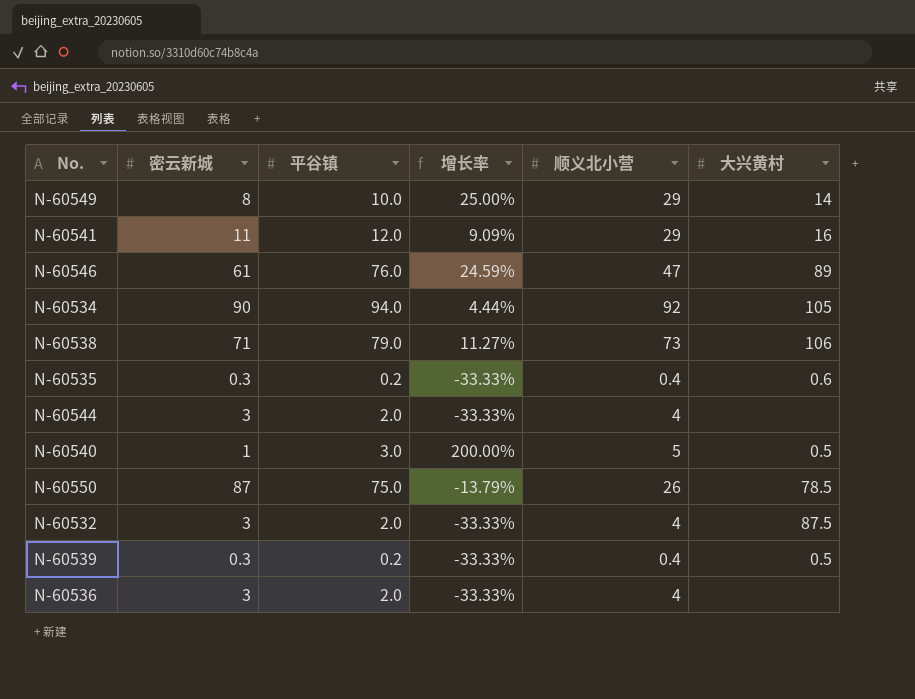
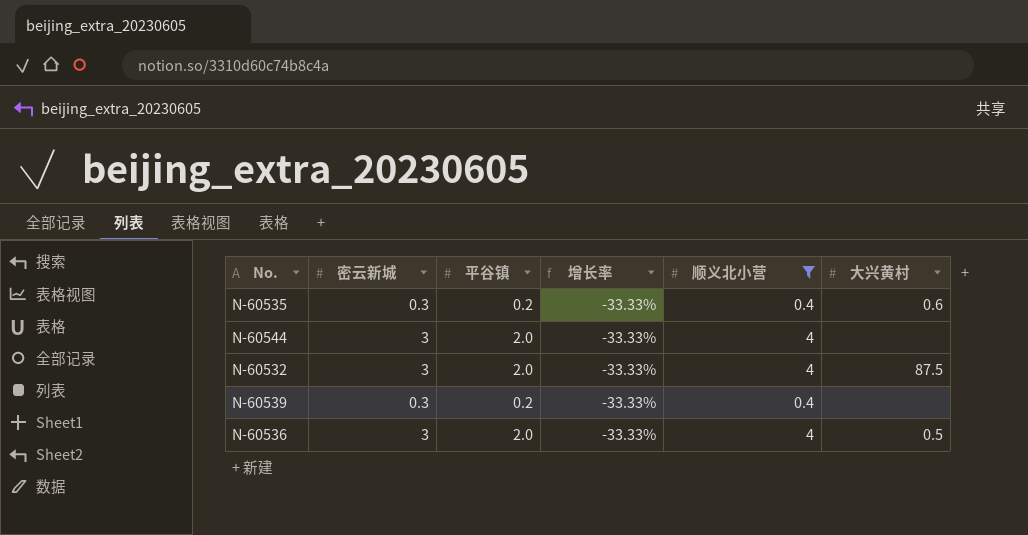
filter: none -> 顺义北小营 <= 4
N-60539 | 大兴黄村: 0.5 -> none
N-60536 | 大兴黄村: none -> 0.5

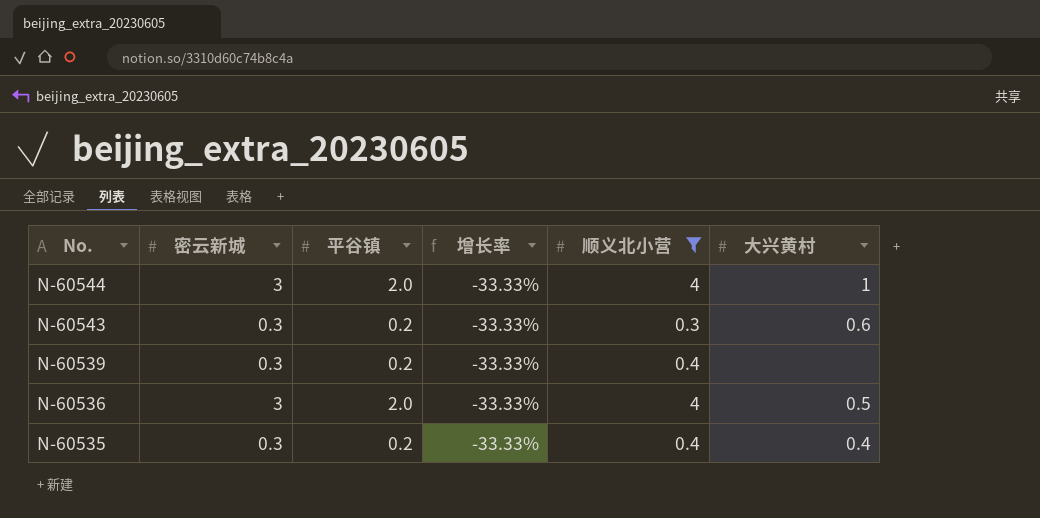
row order: none -> No. descending
row N-60532: 3 | 2.0 | -33.33% | 4 | 87.5 -> none
N-60544 | 大兴黄村: none -> 1
row N-60543: none -> 0.3 | 0.2 | -33.33% | 0.3 | 0.6
N-60535 | 大兴黄村: 0.6 -> 0.4

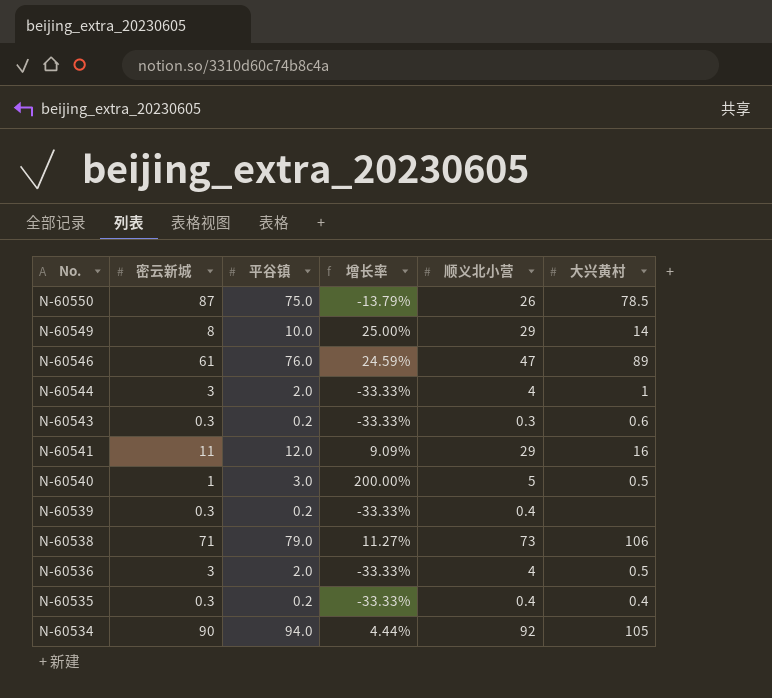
filter: 顺义北小营 <= 4 -> none

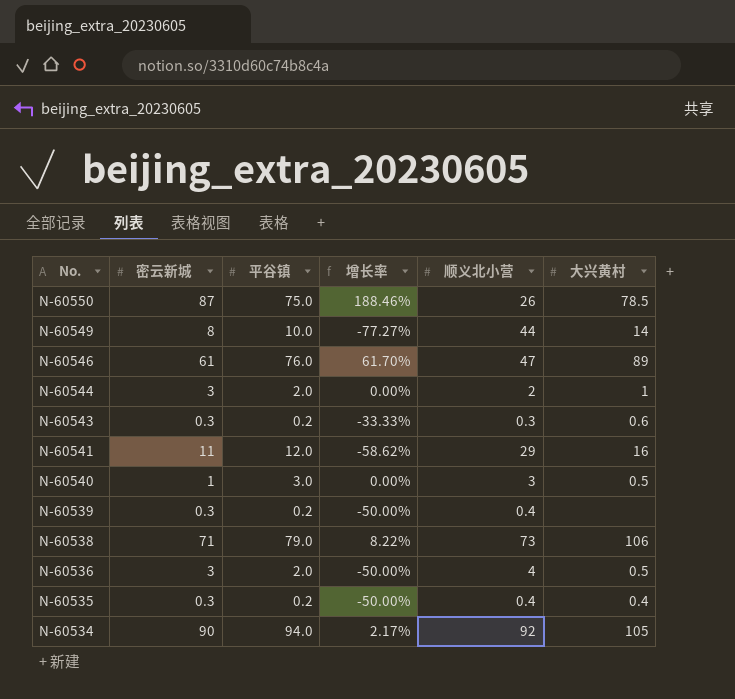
column 增长率 | formula: ([平谷镇] - [密云新城]) / [密云新城] -> ([平谷镇] - [顺义北小营]) / [顺义北小营]
N-60549 | 顺义北小营: 29 -> 44
N-60544 | 顺义北小营: 4 -> 2
N-60540 | 顺义北小营: 5 -> 3

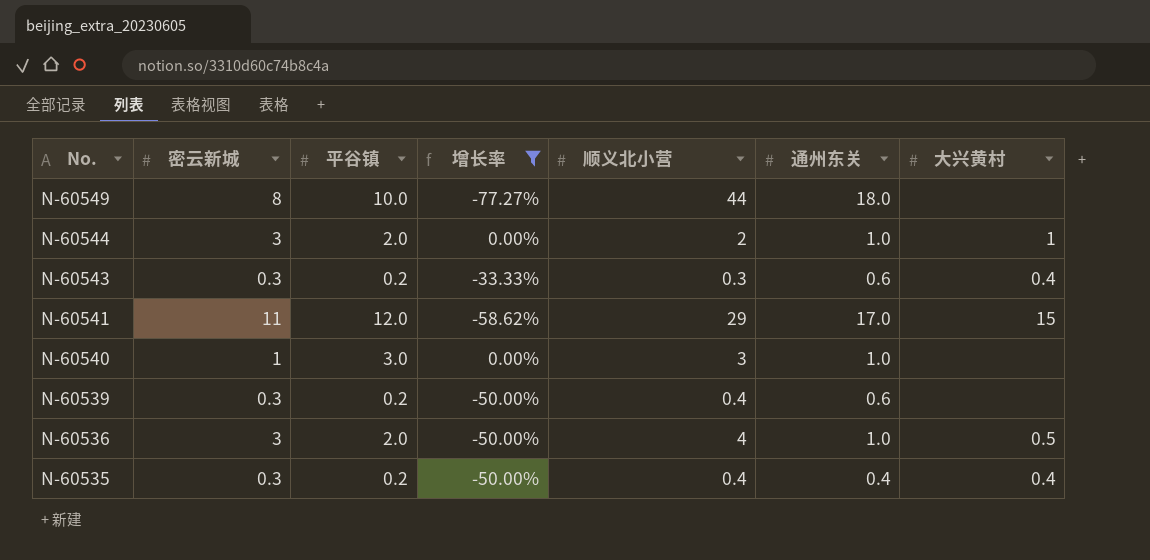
filter: none -> 增长率 <= 0.00%
column 通州东关 | position: none -> 6
N-60549 | 大兴黄村: 14 -> none
N-60543 | 大兴黄村: 0.6 -> 0.4
N-60541 | 大兴黄村: 16 -> 15
N-60540 | 大兴黄村: 0.5 -> none

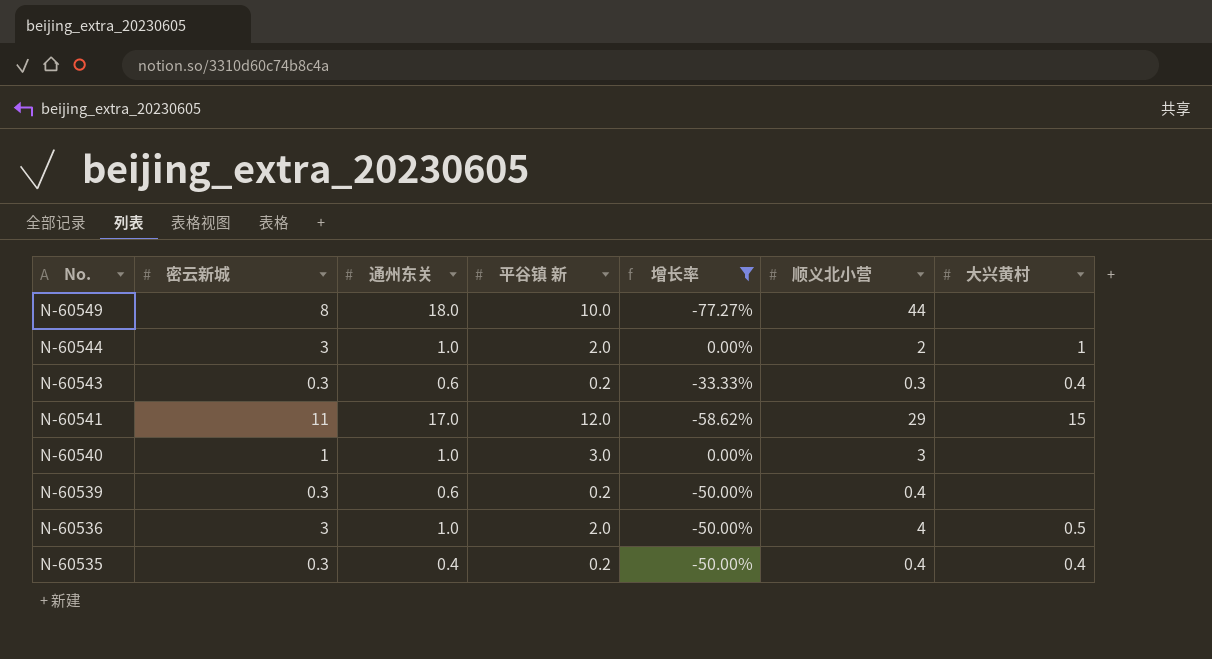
column 通州东关 | position: 6 -> 3
column name: 平谷镇 -> 平谷镇 新

